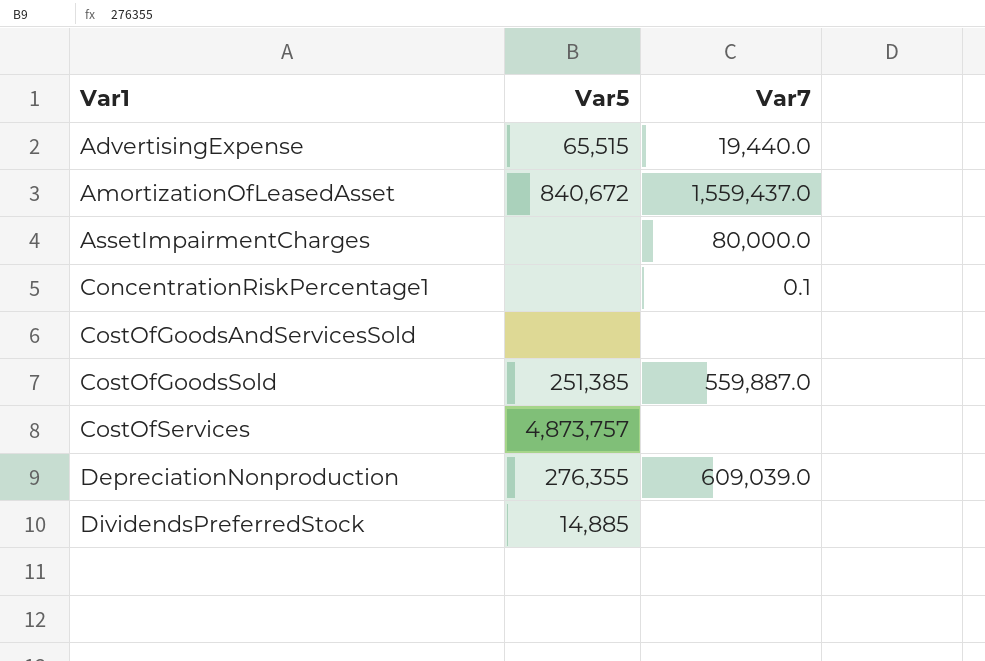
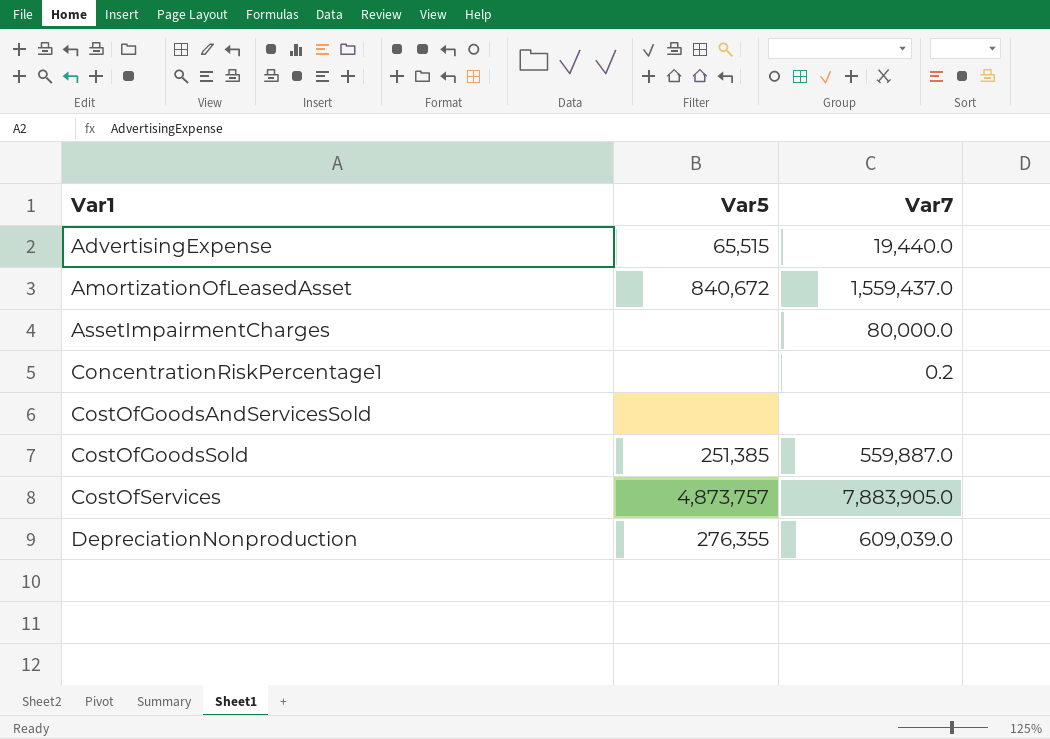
row DividendsPreferredStock: 14,885 | none -> none
ConcentrationRiskPercentage1 | Var7: 0.1 -> 0.2
CostOfServices | Var7: none -> 7,883,905.0

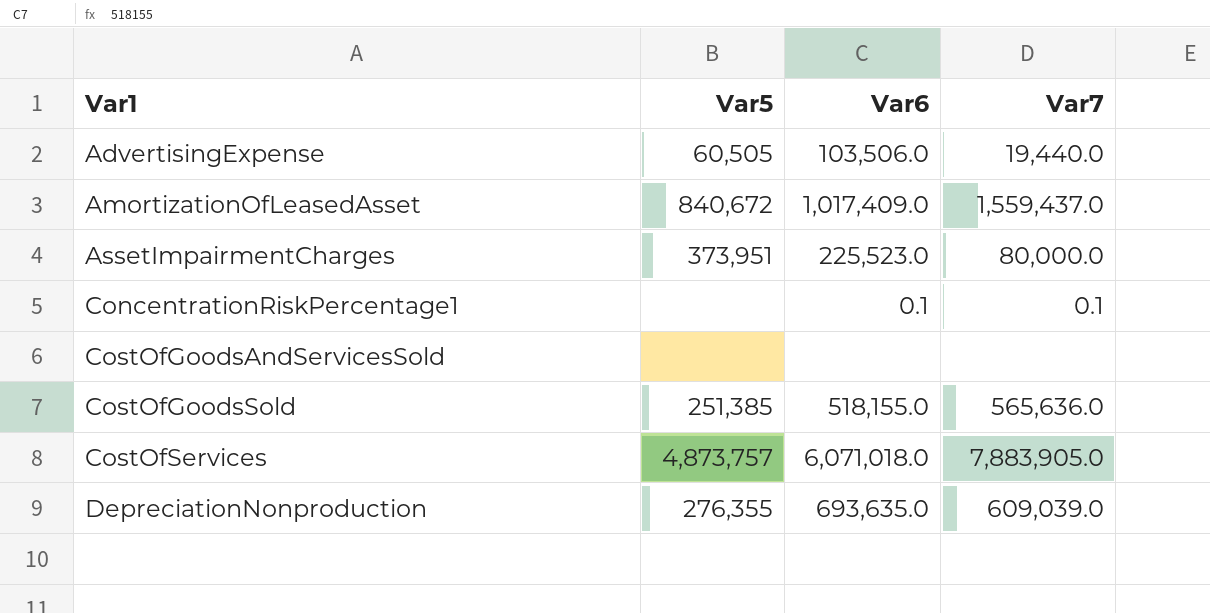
column Var6 | position: none -> 3
AdvertisingExpense | Var5: 65,515 -> 60,505
AssetImpairmentCharges | Var5: none -> 373,951
ConcentrationRiskPercentage1 | Var7: 0.2 -> 0.1
CostOfGoodsSold | Var7: 559,887.0 -> 565,636.0

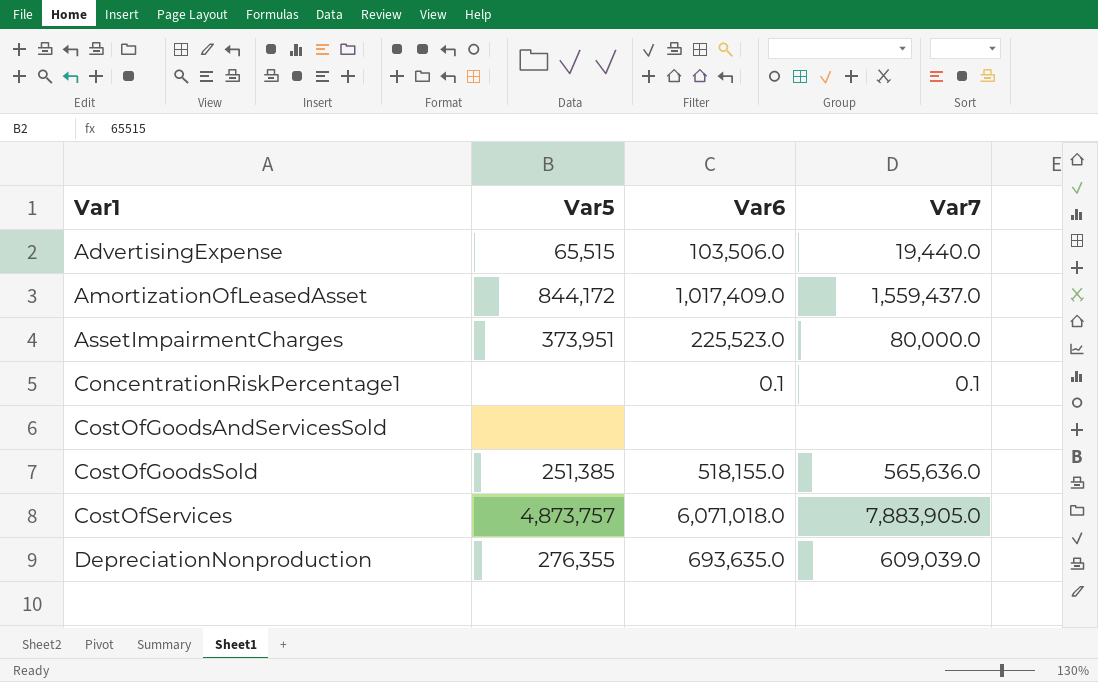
AdvertisingExpense | Var5: 60,505 -> 65,515
AmortizationOfLeasedAsset | Var5: 840,672 -> 844,172

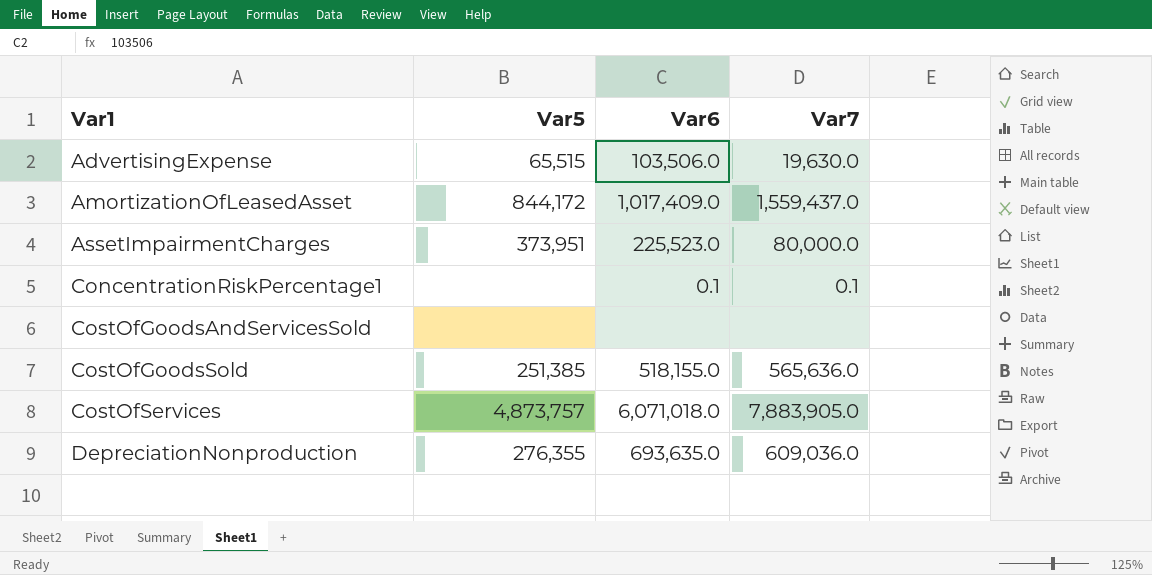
AdvertisingExpense | Var7: 19,440.0 -> 19,630.0
DepreciationNonproduction | Var7: 609,039.0 -> 609,036.0

